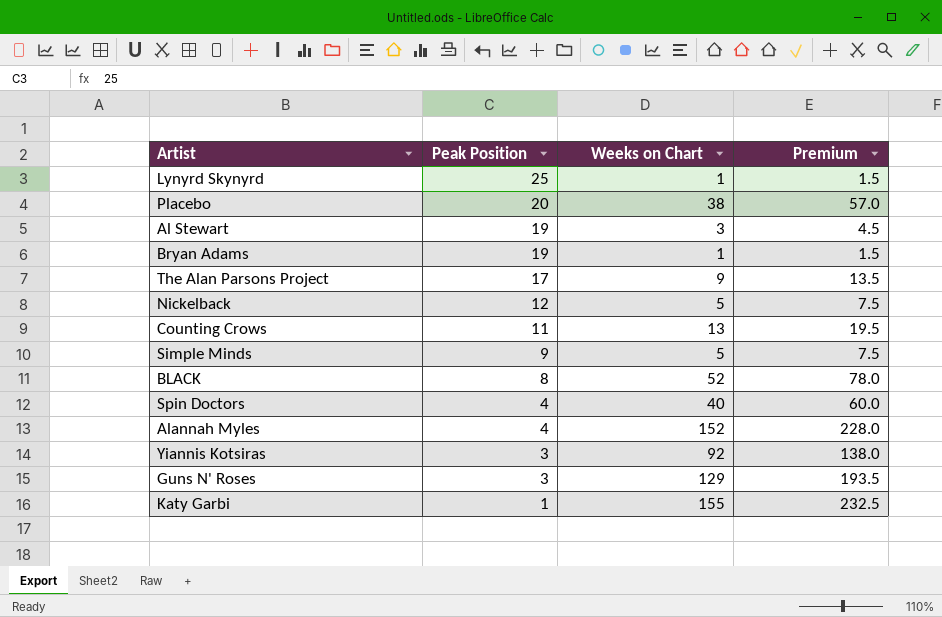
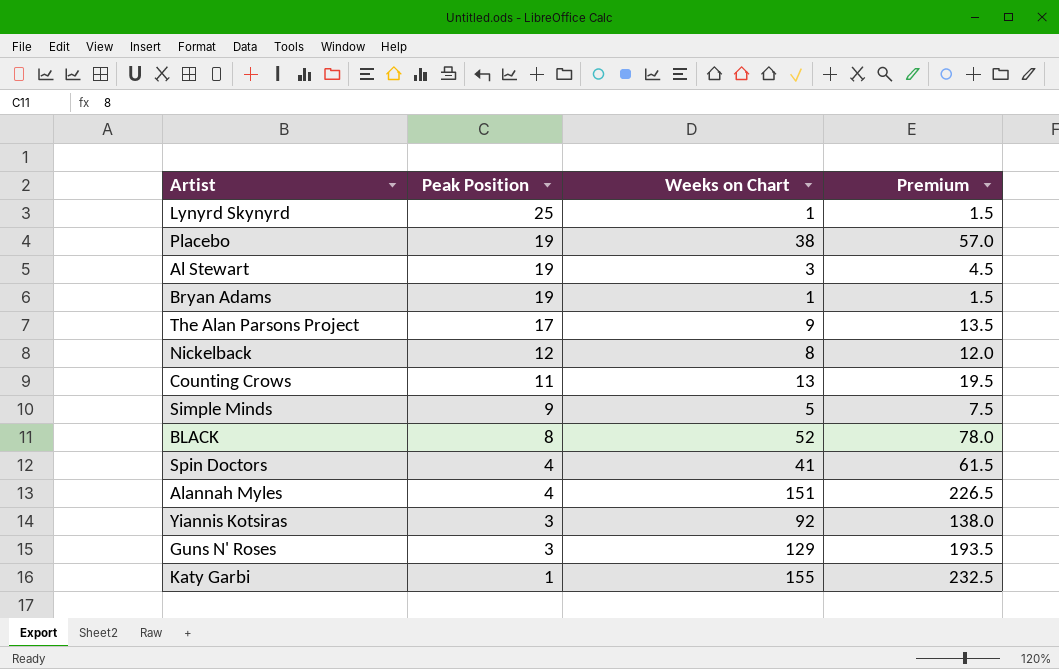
Placebo | Peak Position: 20 -> 19
Nickelback | Weeks on Chart: 5 -> 8
Nickelback | Premium: 7.5 -> 12.0
Spin Doctors | Weeks on Chart: 40 -> 41
Spin Doctors | Premium: 60.0 -> 61.5
Alannah Myles | Weeks on Chart: 152 -> 151
Alannah Myles | Premium: 228.0 -> 226.5

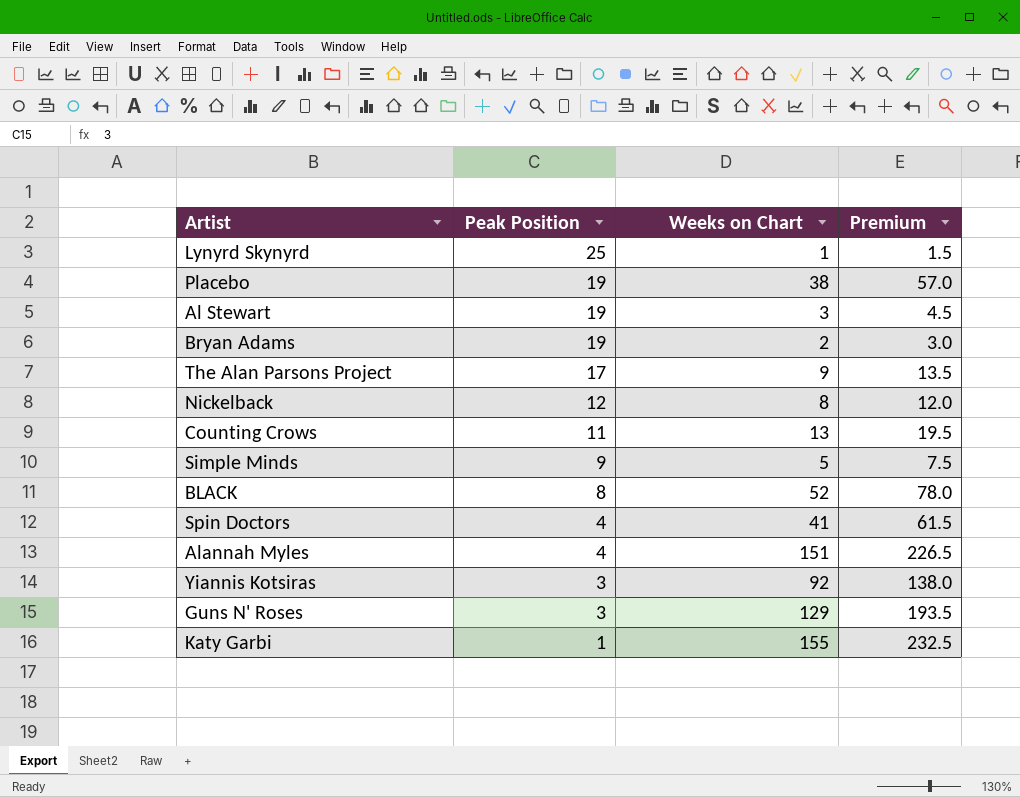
Bryan Adams | Weeks on Chart: 1 -> 2
Bryan Adams | Premium: 1.5 -> 3.0

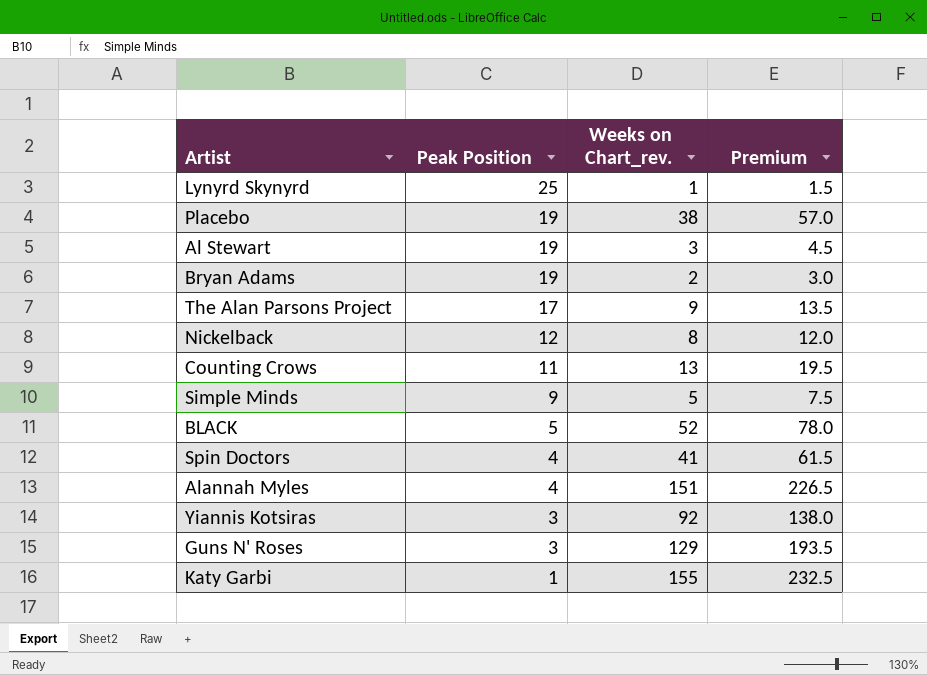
column name: Weeks on Chart -> Weeks on Chart_rev.
BLACK | Peak Position: 8 -> 5

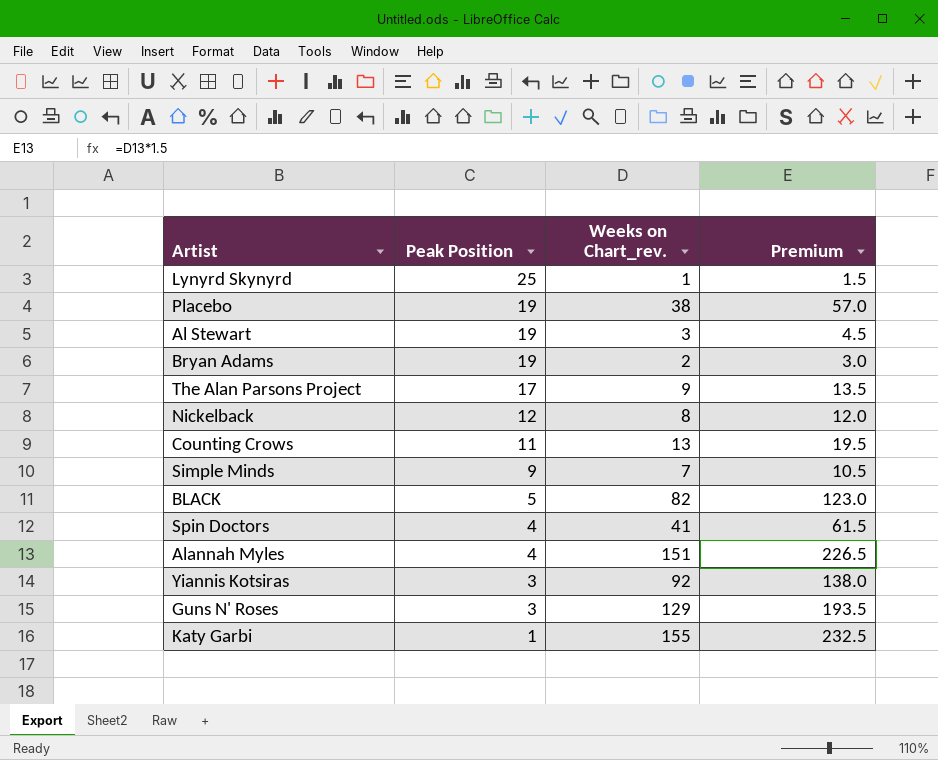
Simple Minds | Weeks on Chart_rev.: 5 -> 7
Simple Minds | Premium: 7.5 -> 10.5
BLACK | Weeks on Chart_rev.: 52 -> 82
BLACK | Premium: 78.0 -> 123.0

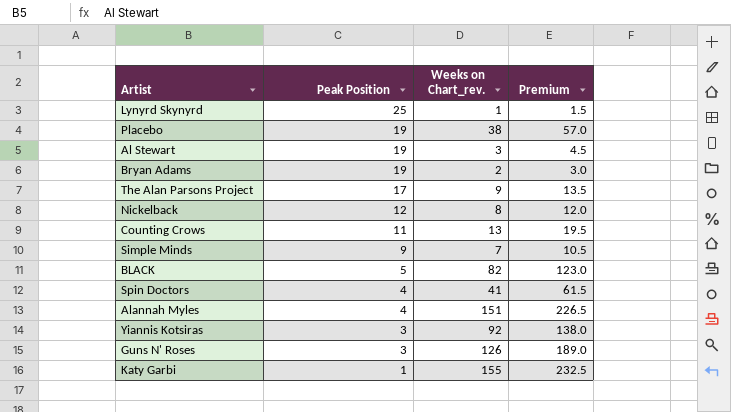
Guns N' Roses | Weeks on Chart_rev.: 129 -> 126
Guns N' Roses | Premium: 193.5 -> 189.0

